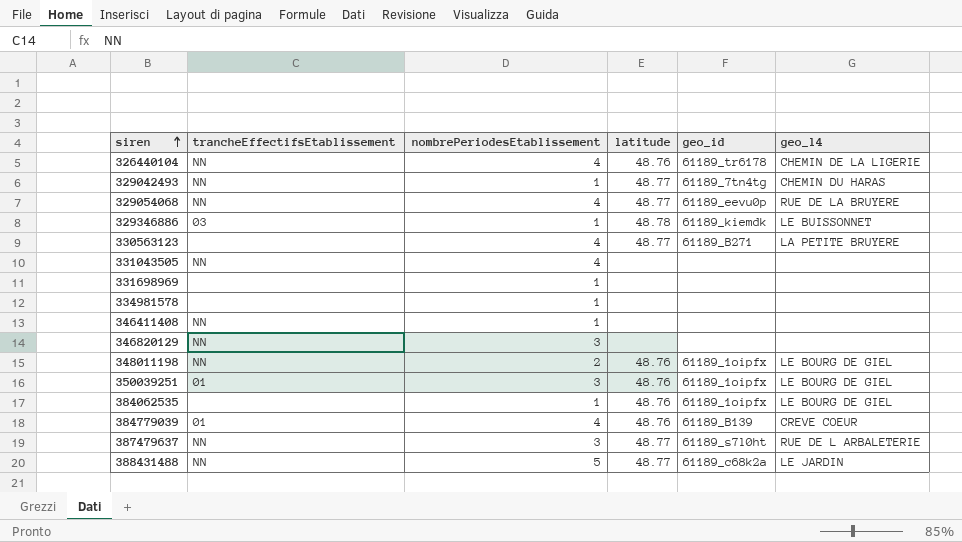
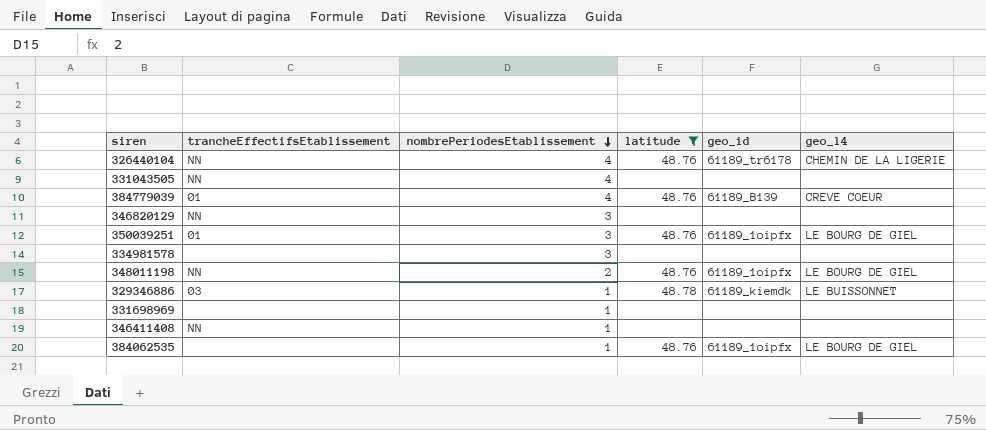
filter: none -> latitude != 48.77
row order: siren ascending -> nombrePeriodesEtablissement descending
334981578 | nombrePeriodesEtablissement: 1 -> 3

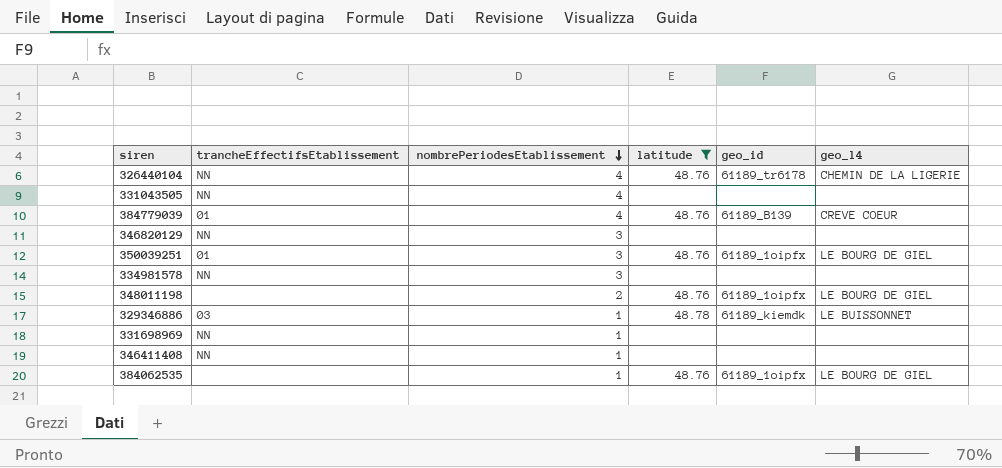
334981578 | trancheEffectifsEtablissement: none -> NN
348011198 | trancheEffectifsEtablissement: NN -> none
331698969 | trancheEffectifsEtablissement: none -> NN

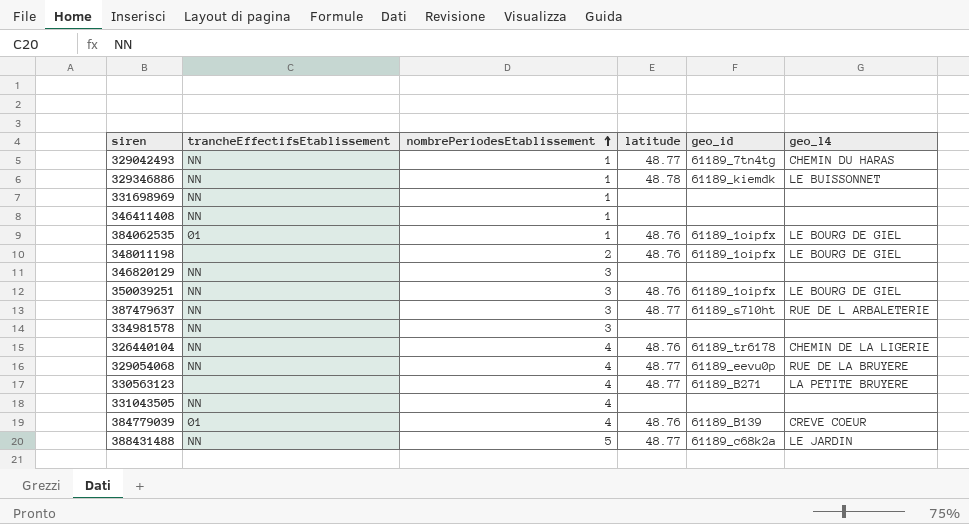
filter: latitude != 48.77 -> none
row order: nombrePeriodesEtablissement descending -> nombrePeriodesEtablissement ascending
329346886 | trancheEffectifsEtablissement: 03 -> NN
384062535 | trancheEffectifsEtablissement: none -> 01
350039251 | trancheEffectifsEtablissement: 01 -> NN

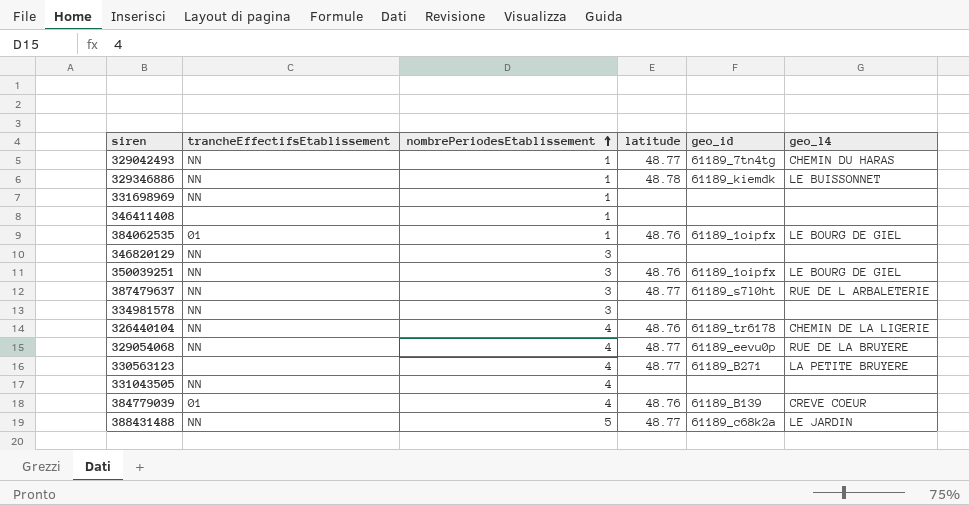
row 348011198: none | 2 | 48.76 | 61189_1oipfx | LE BOURG DE GIEL -> none
346411408 | trancheEffectifsEtablissement: NN -> none

